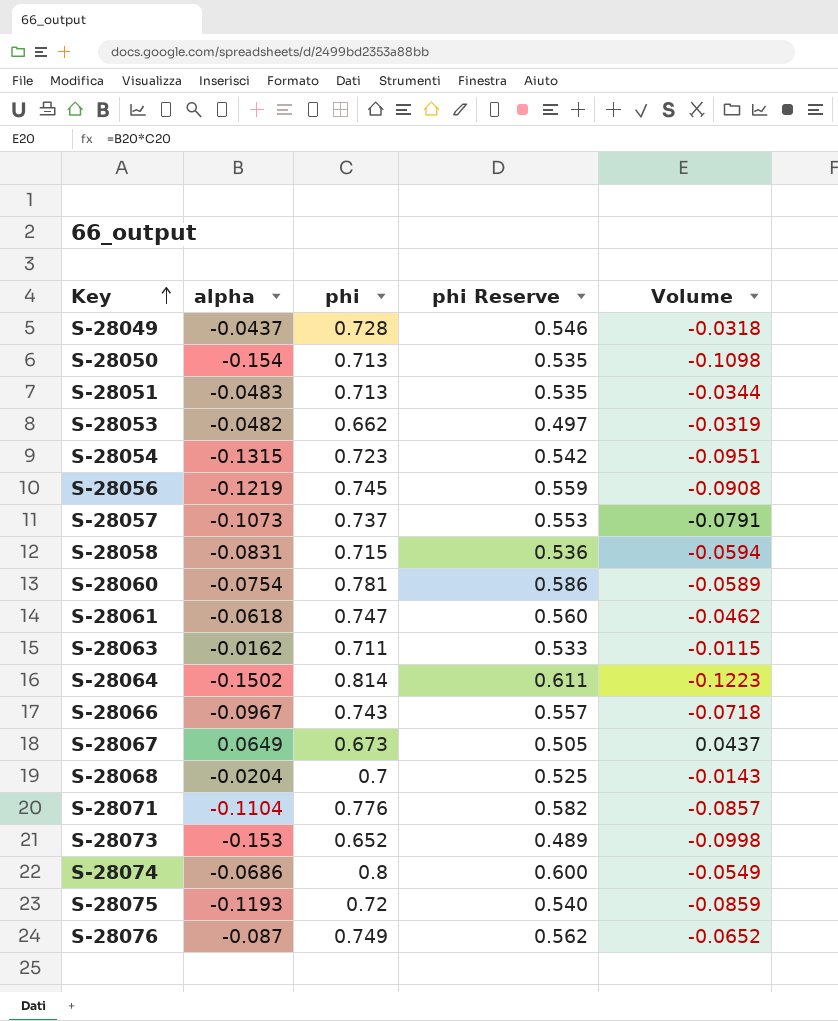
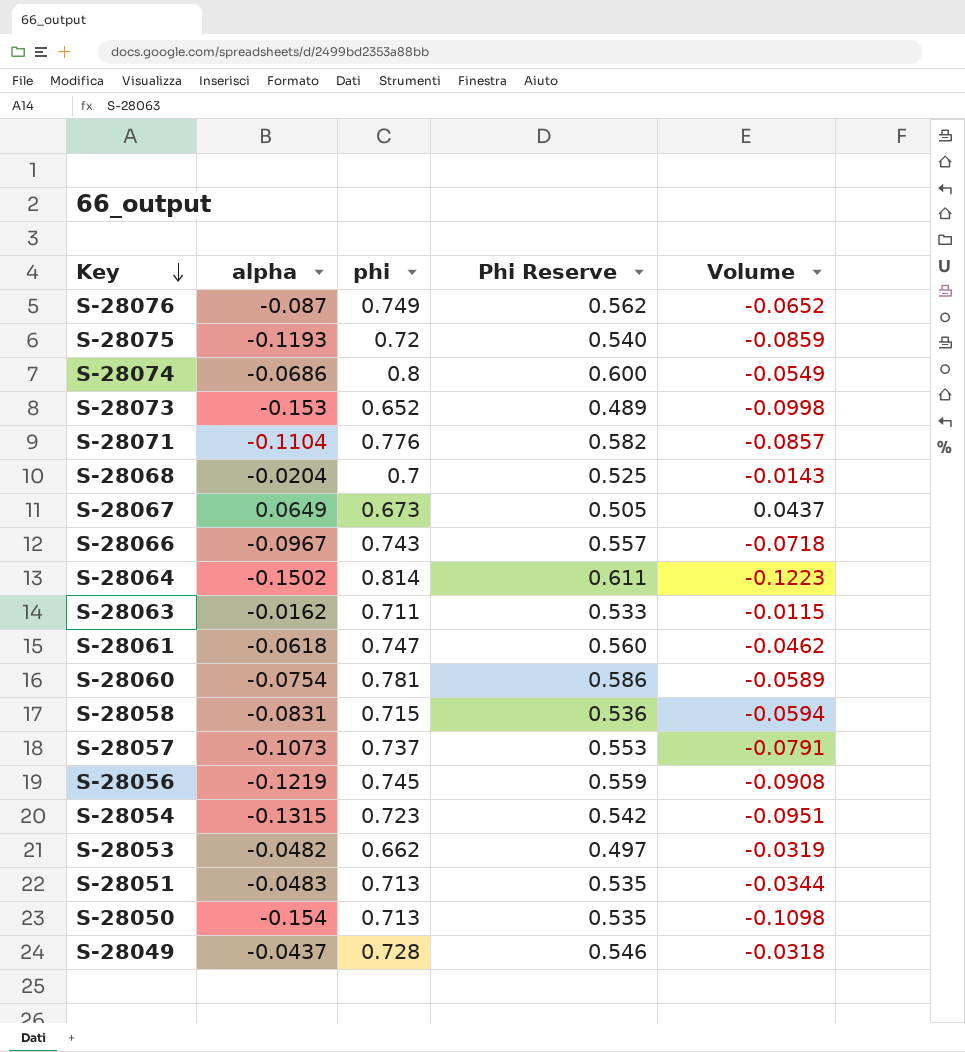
row order: Key ascending -> Key descending
column name: phi Reserve -> Phi Reserve

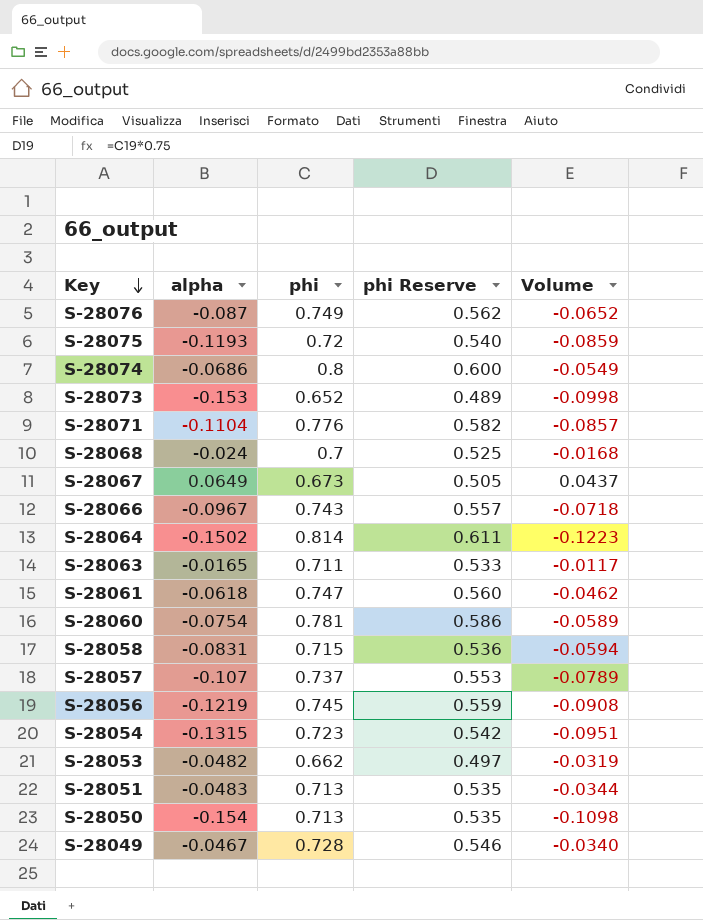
column name: Phi Reserve -> phi Reserve
S-28068 | alpha: -0.0204 -> -0.024
S-28068 | Volume: -0.0143 -> -0.0168
S-28063 | alpha: -0.0162 -> -0.0165
S-28063 | Volume: -0.0115 -> -0.0117
S-28057 | alpha: -0.1073 -> -0.107
S-28057 | Volume: -0.0791 -> -0.0789
S-28049 | alpha: -0.0437 -> -0.0467
S-28049 | Volume: -0.0318 -> -0.0340

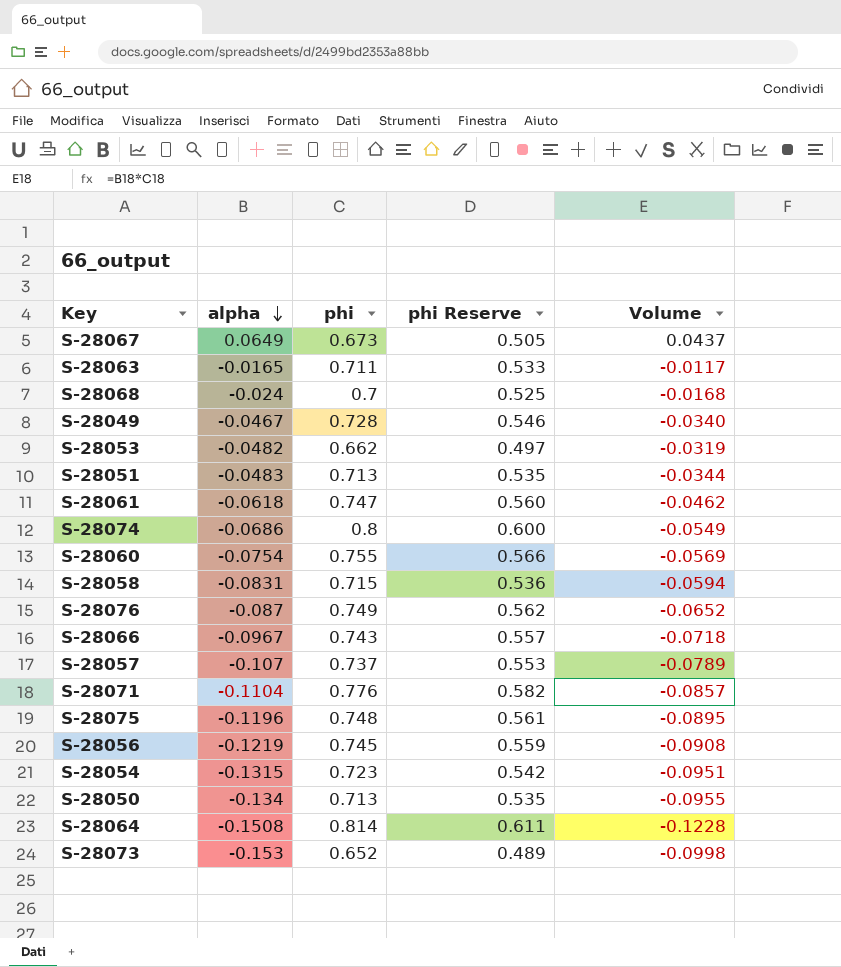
row order: Key descending -> alpha descending
S-28060 | phi: 0.781 -> 0.755
S-28060 | phi Reserve: 0.586 -> 0.566
S-28060 | Volume: -0.0589 -> -0.0569
S-28075 | alpha: -0.1193 -> -0.1196
S-28075 | phi: 0.72 -> 0.748
S-28075 | phi Reserve: 0.540 -> 0.561
S-28075 | Volume: -0.0859 -> -0.0895
S-28050 | alpha: -0.154 -> -0.134
S-28050 | Volume: -0.1098 -> -0.0955
S-28064 | alpha: -0.1502 -> -0.1508
S-28064 | Volume: -0.1223 -> -0.1228

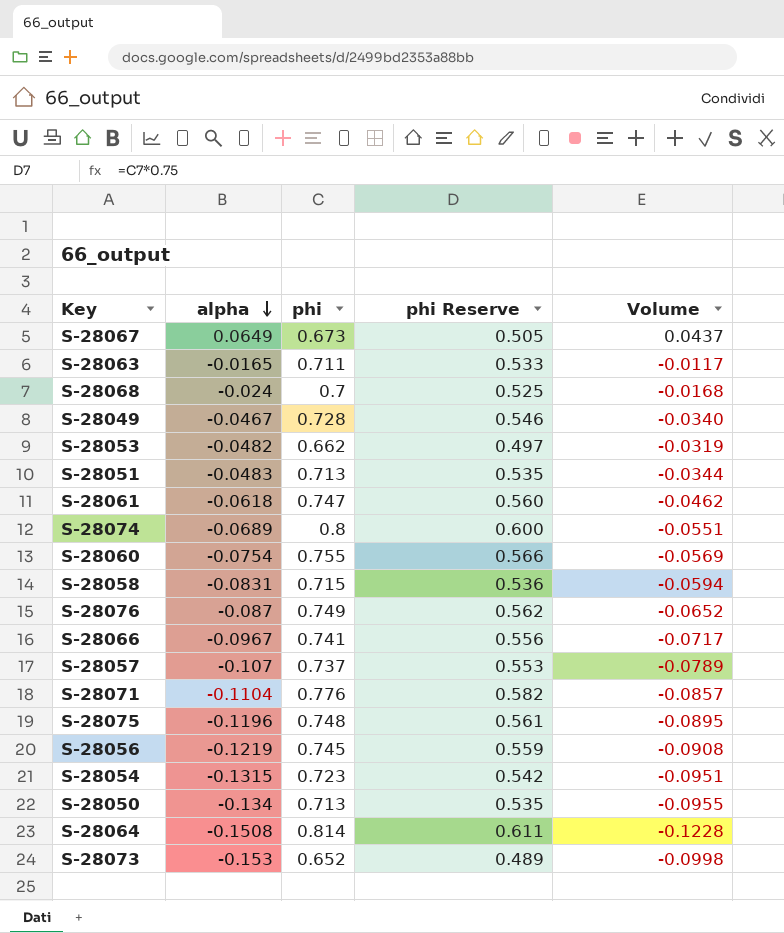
S-28074 | alpha: -0.0686 -> -0.0689
S-28074 | Volume: -0.0549 -> -0.0551
S-28066 | phi: 0.743 -> 0.741
S-28066 | phi Reserve: 0.557 -> 0.556
S-28066 | Volume: -0.0718 -> -0.0717

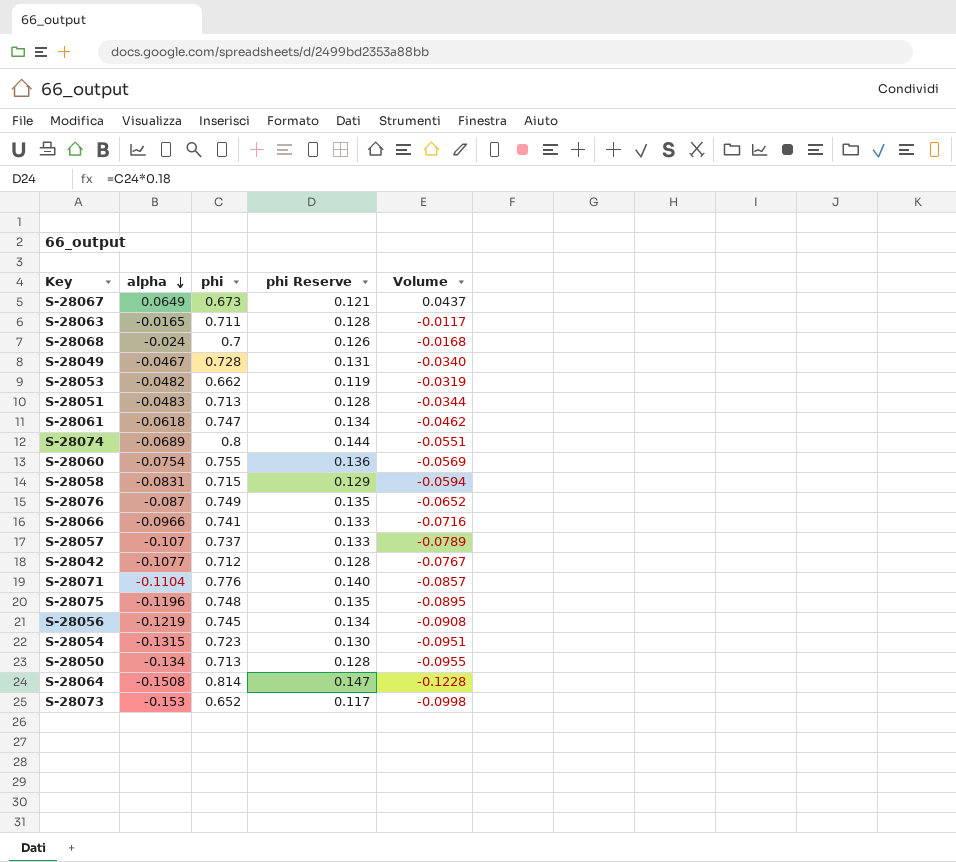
column phi Reserve | formula: [phi] * 0.75 -> [phi] * 0.18
S-28066 | alpha: -0.0967 -> -0.0966
S-28066 | Volume: -0.0717 -> -0.0716
row S-28042: none -> -0.1077 | 0.712 | 0.128 | -0.0767

